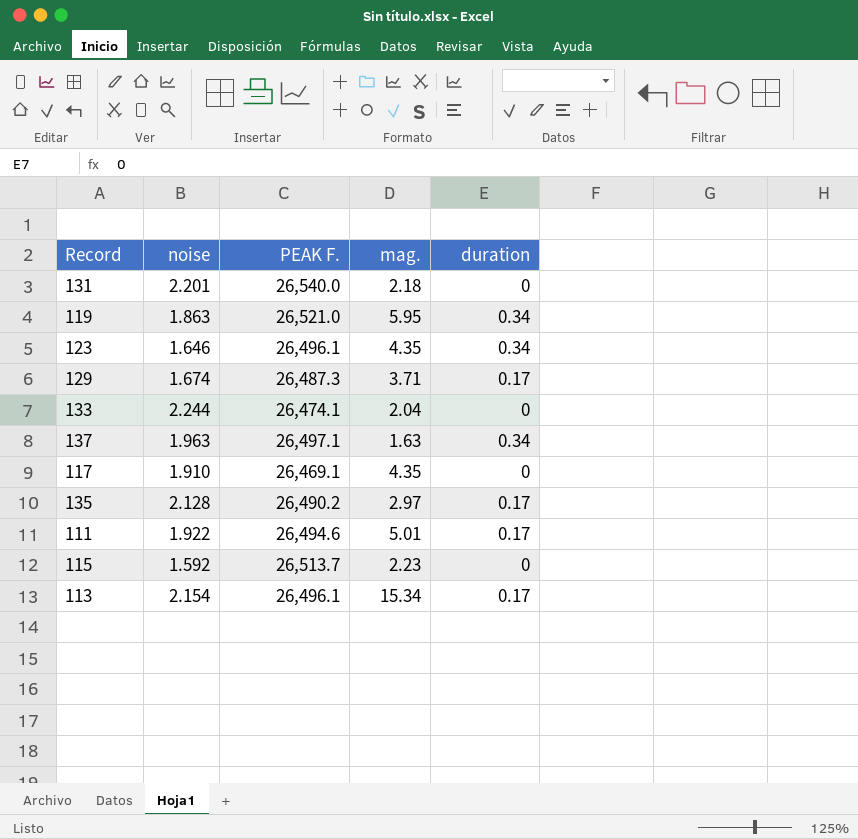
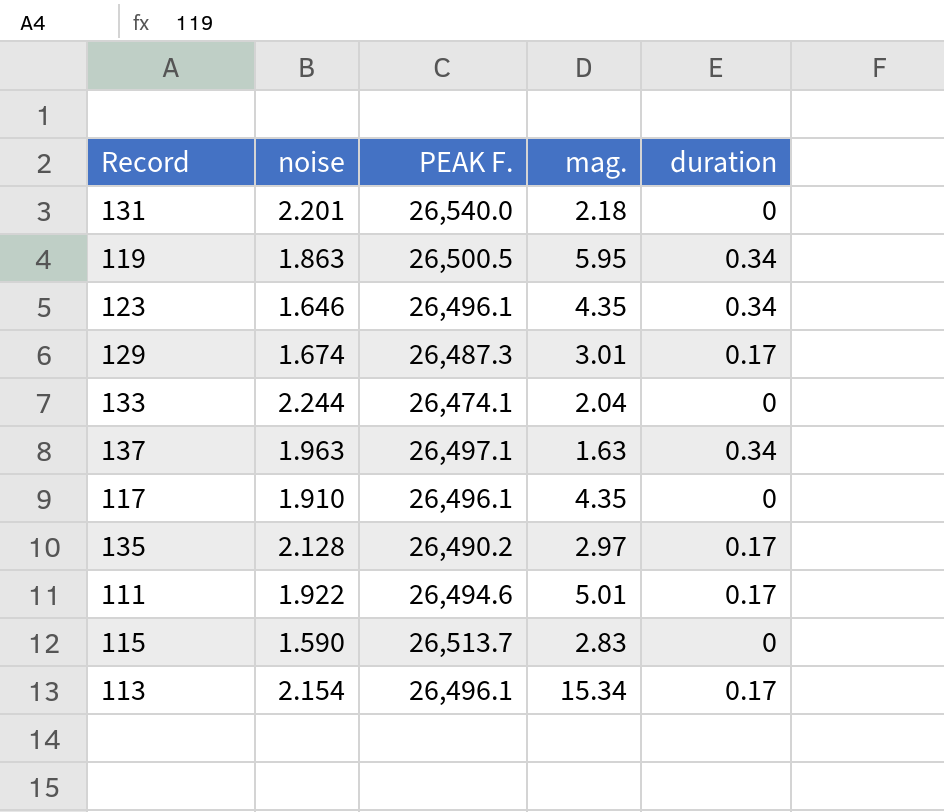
119 | PEAK F.: 26,521.0 -> 26,500.5
129 | mag.: 3.71 -> 3.01
117 | PEAK F.: 26,469.1 -> 26,496.1
115 | noise: 1.592 -> 1.590
115 | mag.: 2.23 -> 2.83

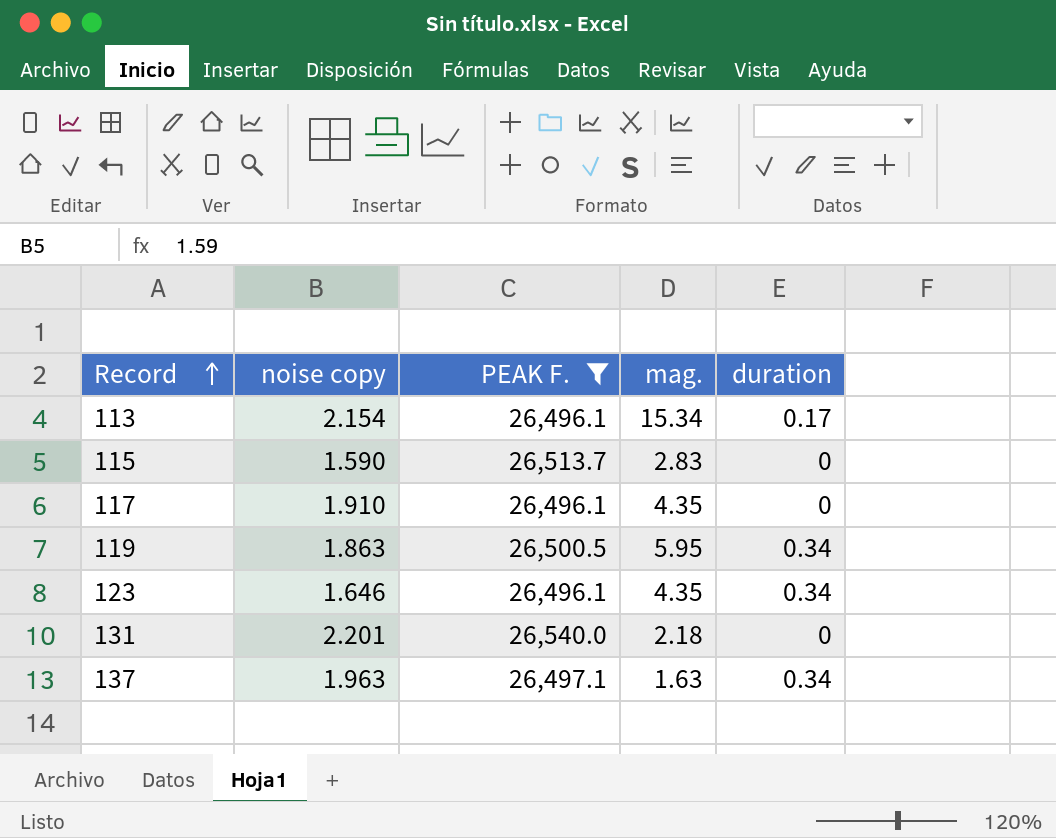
filter: none -> PEAK F. >= 26,496.1
row order: none -> Record ascending
column name: noise -> noise copy

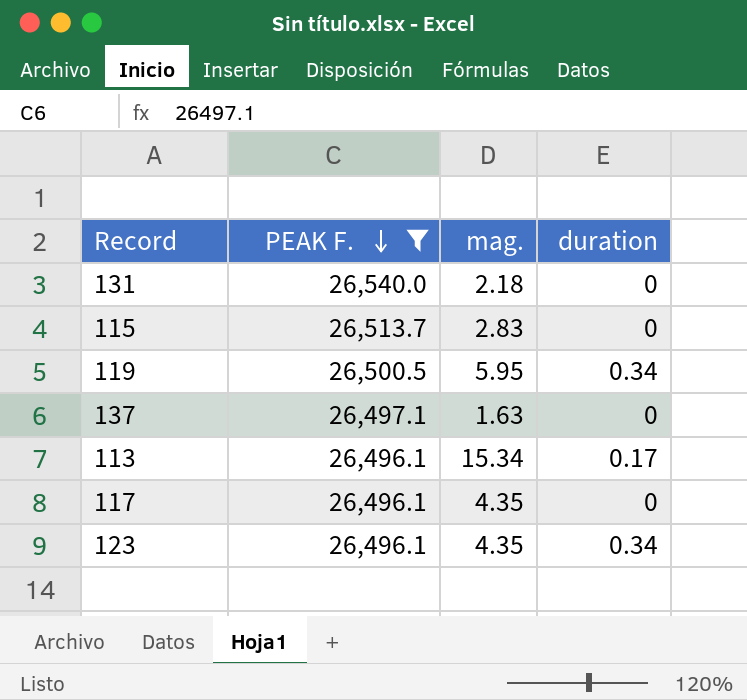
row order: Record ascending -> PEAK F. descending
column noise copy | position: 2 -> none
137 | duration: 0.34 -> 0

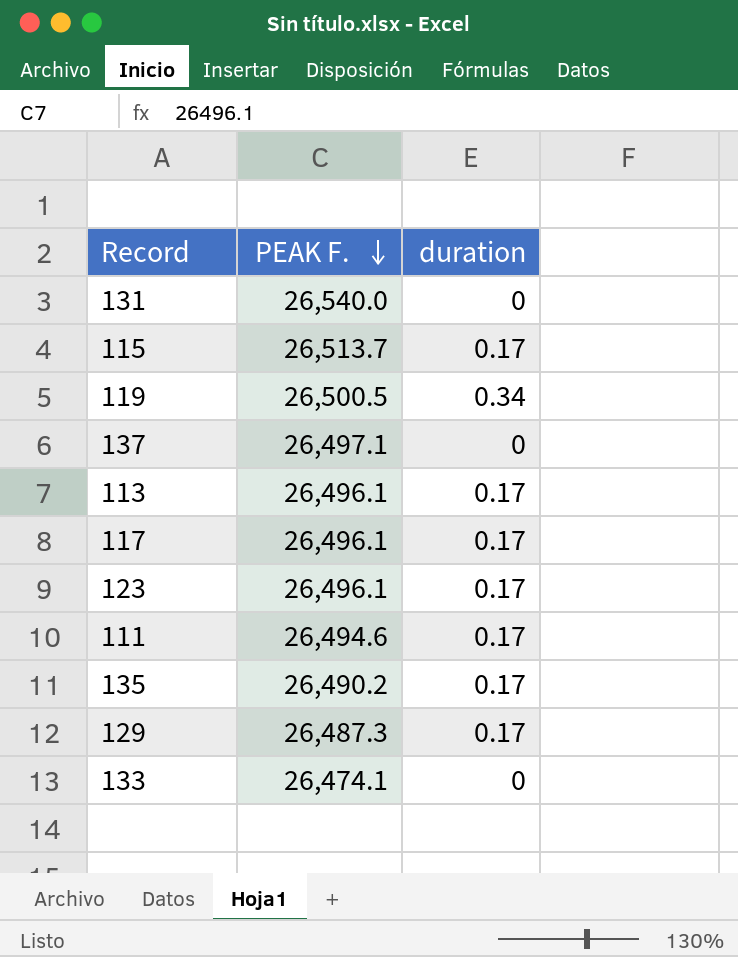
filter: PEAK F. >= 26,496.1 -> none
column mag. | position: 3 -> none
115 | duration: 0 -> 0.17
117 | duration: 0 -> 0.17
123 | duration: 0.34 -> 0.17

